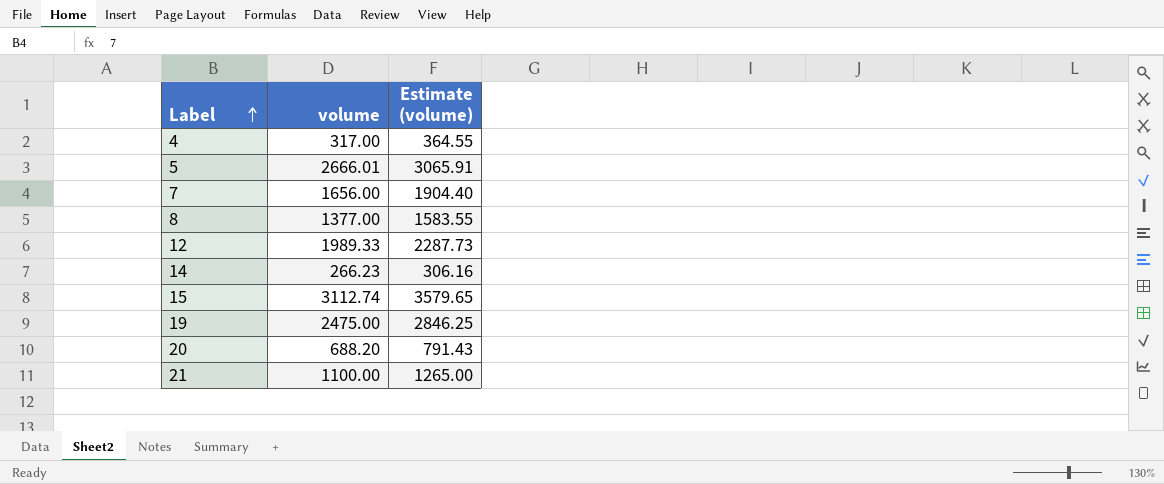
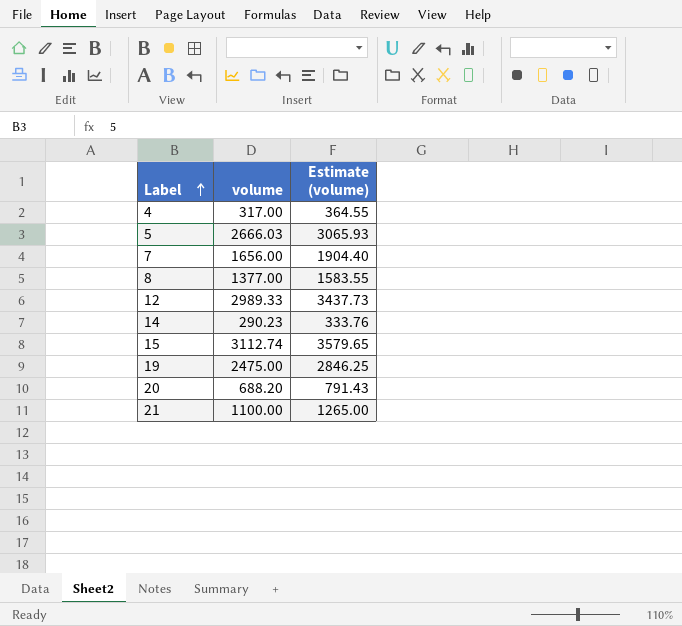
5 | volume: 2666.01 -> 2666.03
5 | Estimate (volume): 3065.91 -> 3065.93
12 | volume: 1989.33 -> 2989.33
12 | Estimate (volume): 2287.73 -> 3437.73
14 | volume: 266.23 -> 290.23
14 | Estimate (volume): 306.16 -> 333.76

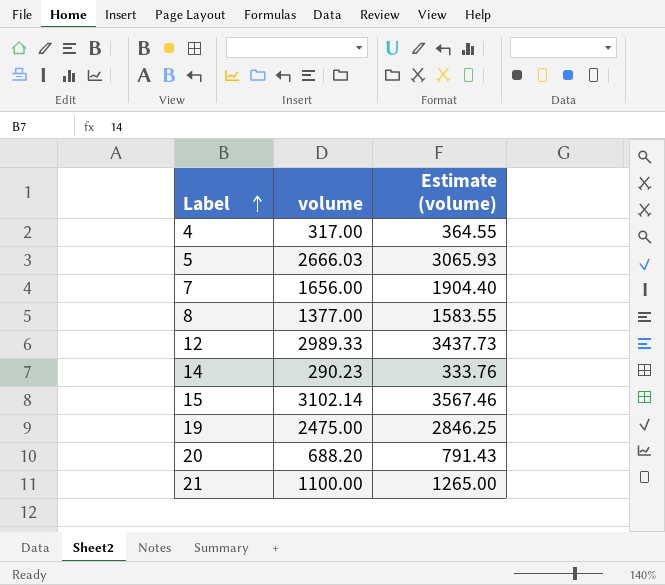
15 | volume: 3112.74 -> 3102.14
15 | Estimate (volume): 3579.65 -> 3567.46

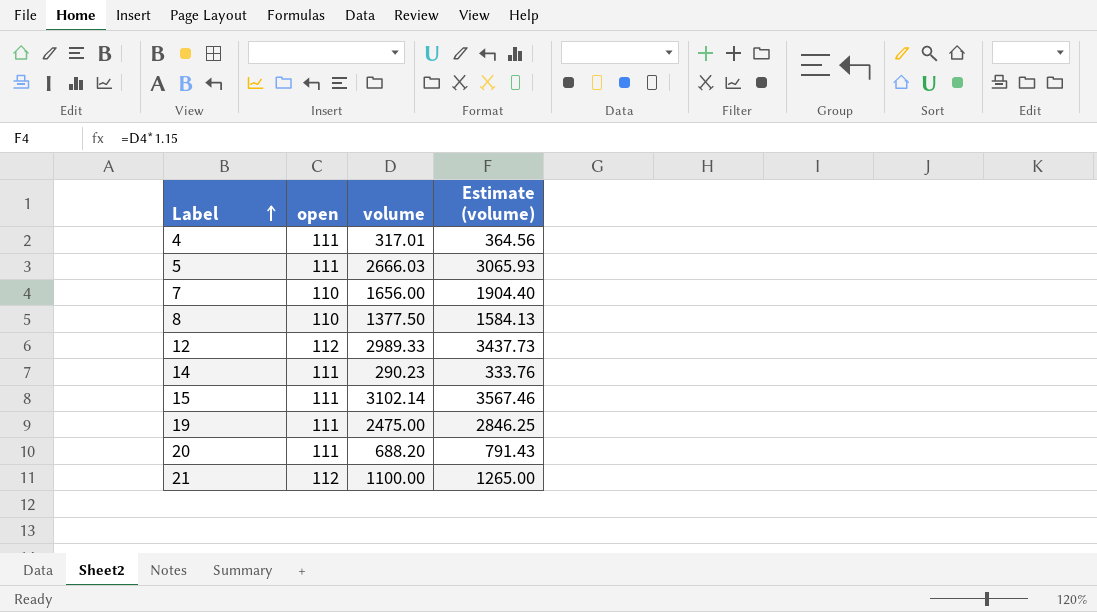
column open | position: none -> 2
4 | volume: 317.00 -> 317.01
4 | Estimate (volume): 364.55 -> 364.56
8 | volume: 1377.00 -> 1377.50
8 | Estimate (volume): 1583.55 -> 1584.13

